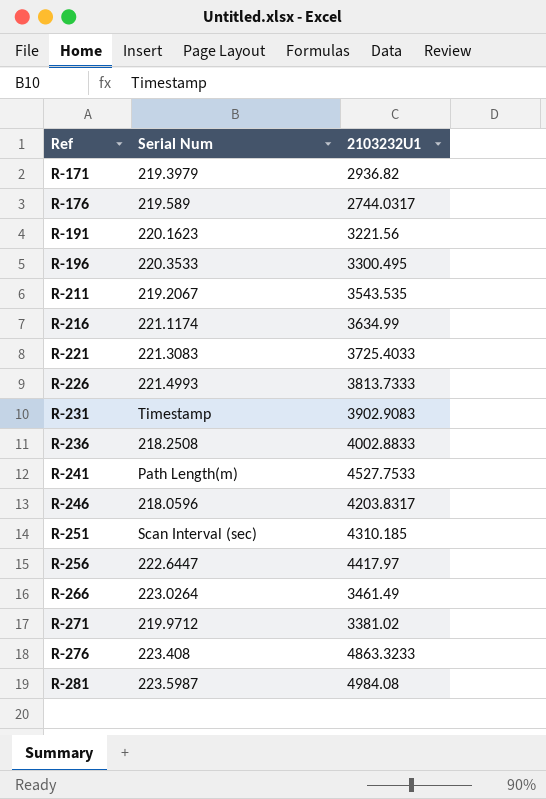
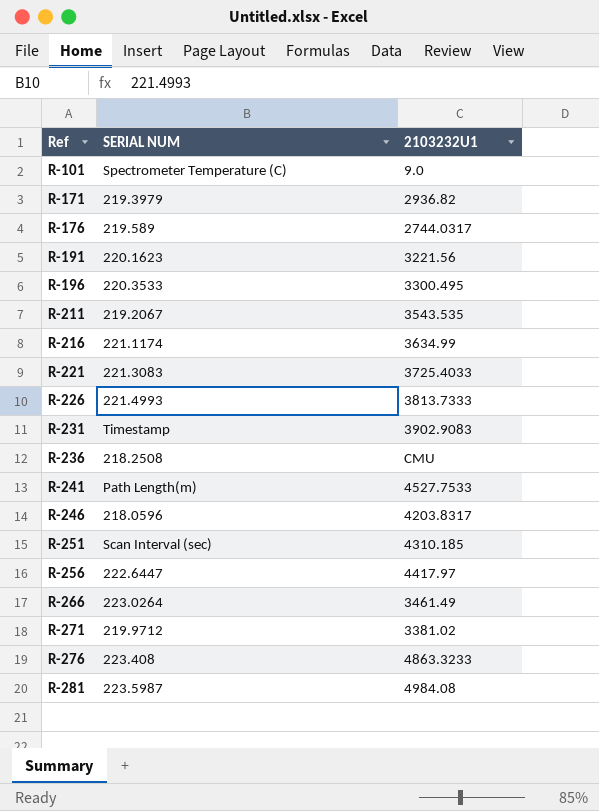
column name: Serial Num -> SERIAL NUM
row R-101: none -> Spectrometer Temperature (C) | 9.0
R-236 | 2103232U1: 4002.8833 -> CMU

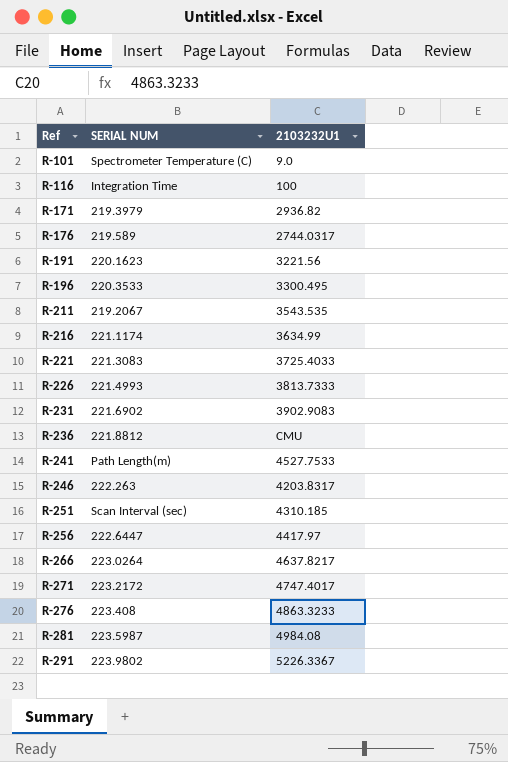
row R-116: none -> Integration Time | 100
R-231 | SERIAL NUM: Timestamp -> 221.6902
R-236 | SERIAL NUM: 218.2508 -> 221.8812
R-246 | SERIAL NUM: 218.0596 -> 222.263
R-266 | 2103232U1: 3461.49 -> 4637.8217
R-271 | SERIAL NUM: 219.9712 -> 223.2172
R-271 | 2103232U1: 3381.02 -> 4747.4017
row R-291: none -> 223.9802 | 5226.3367

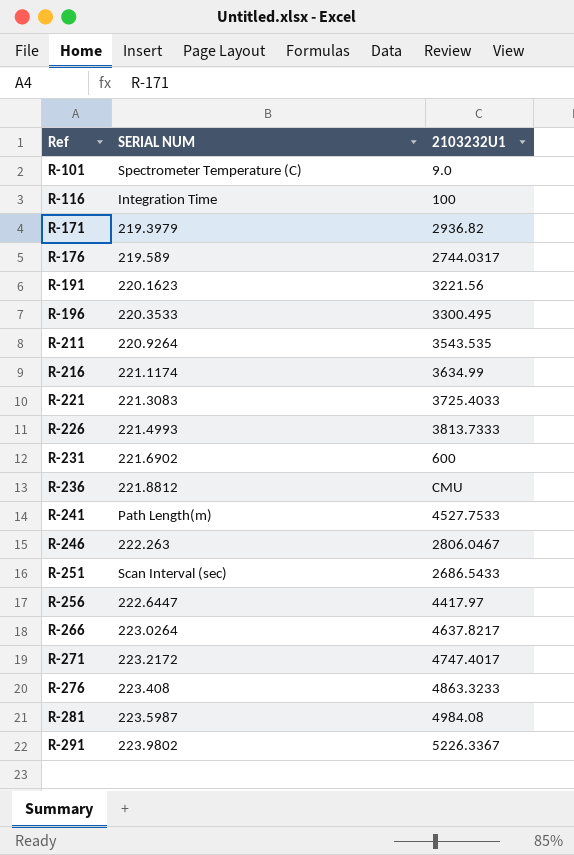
R-211 | SERIAL NUM: 219.2067 -> 220.9264
R-231 | 2103232U1: 3902.9083 -> 600
R-246 | 2103232U1: 4203.8317 -> 2806.0467
R-251 | 2103232U1: 4310.185 -> 2686.5433

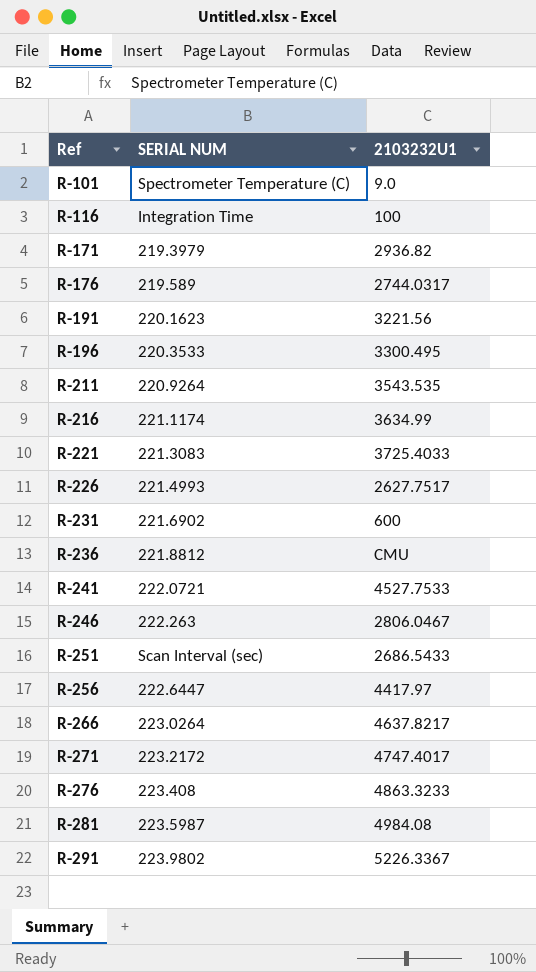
R-226 | 2103232U1: 3813.7333 -> 2627.7517
R-241 | SERIAL NUM: Path Length(m) -> 222.0721

